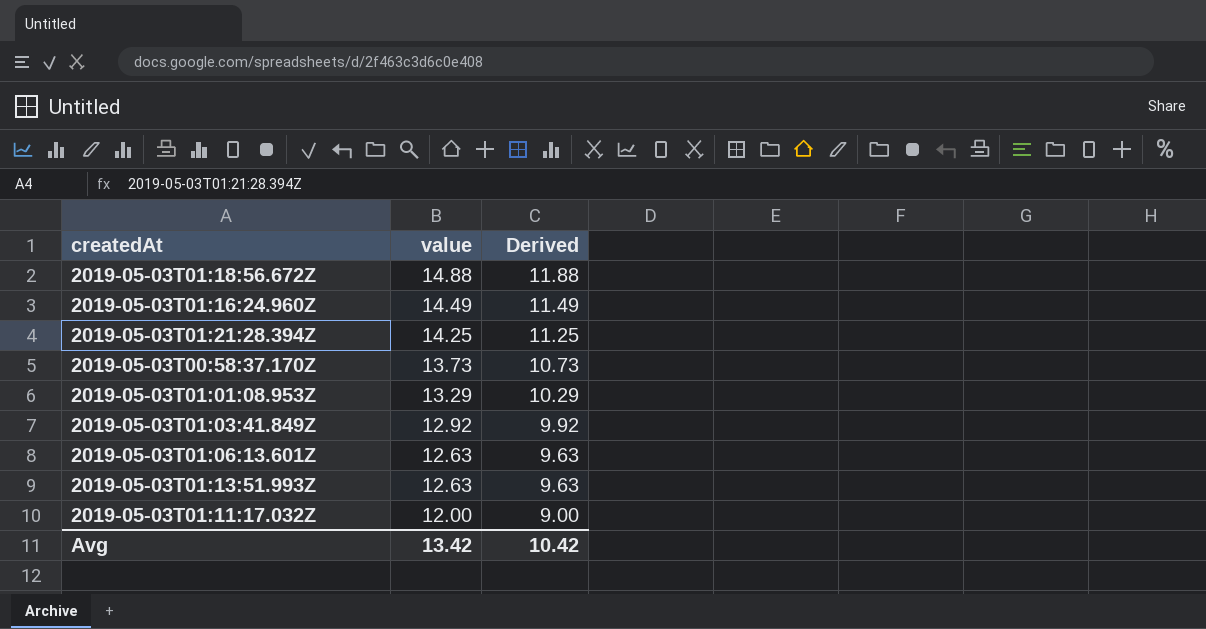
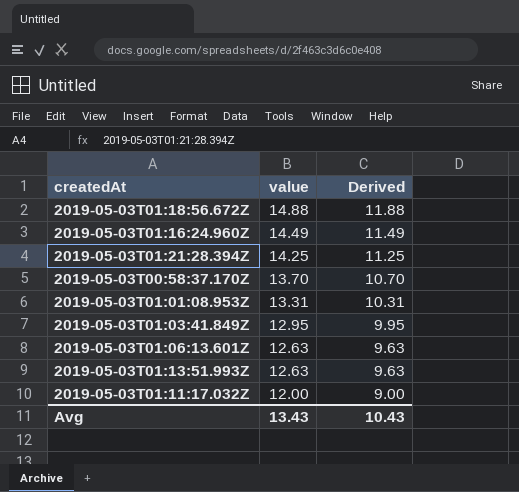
2019-05-03T00:58:37.170Z | value: 13.73 -> 13.70
2019-05-03T00:58:37.170Z | Derived: 10.73 -> 10.70
2019-05-03T01:01:08.953Z | value: 13.29 -> 13.31
2019-05-03T01:01:08.953Z | Derived: 10.29 -> 10.31
2019-05-03T01:03:41.849Z | value: 12.92 -> 12.95
2019-05-03T01:03:41.849Z | Derived: 9.92 -> 9.95
Avg | value: 13.42 -> 13.43
Avg | Derived: 10.42 -> 10.43

